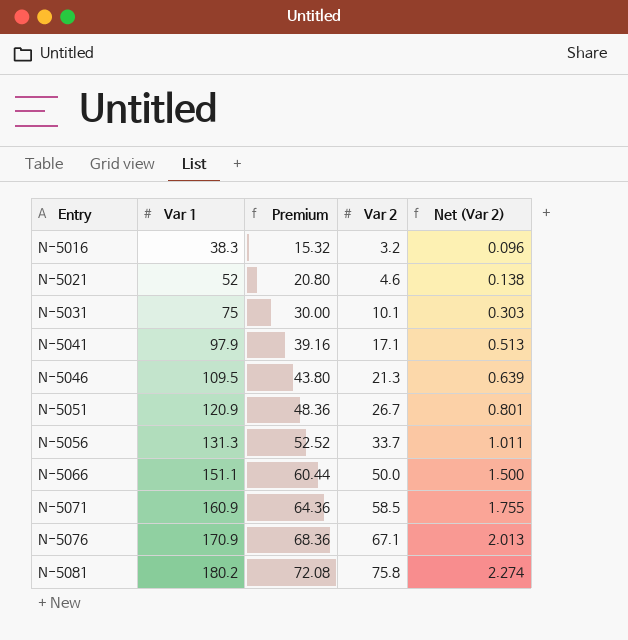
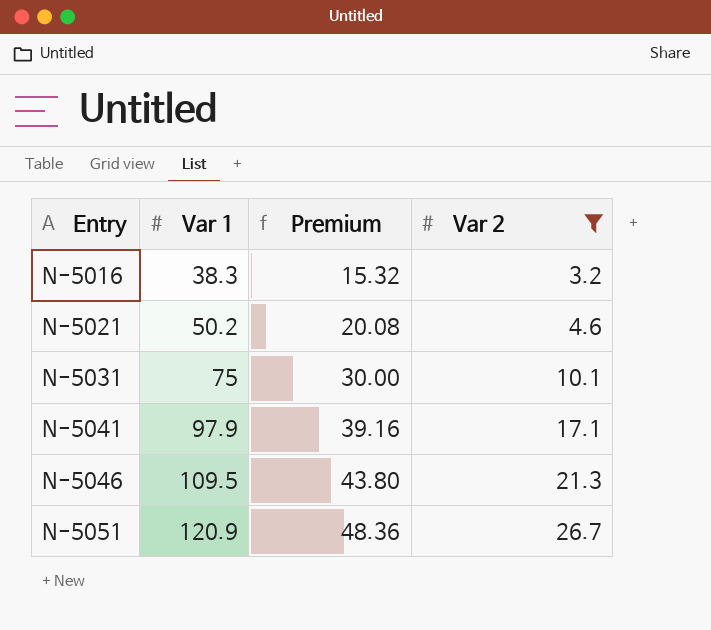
filter: none -> Var 2 <= 26.7
column Net (Var 2) | formula: [Var 2] * 0.03 -> none
N-5021 | Var 1: 52 -> 50.2
N-5021 | Premium: 20.80 -> 20.08

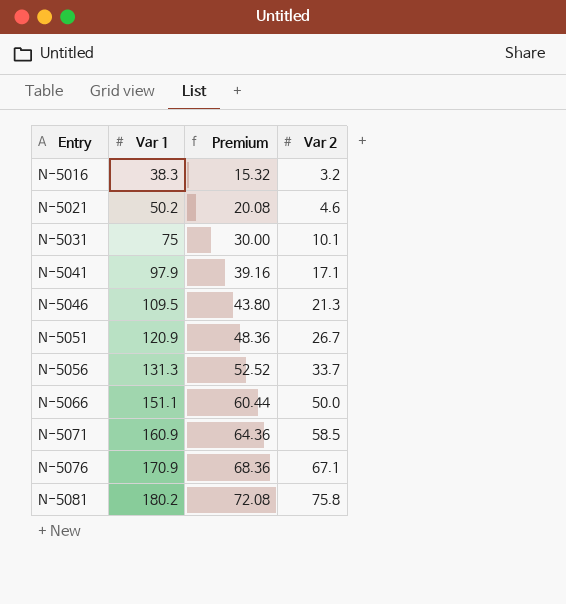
filter: Var 2 <= 26.7 -> none

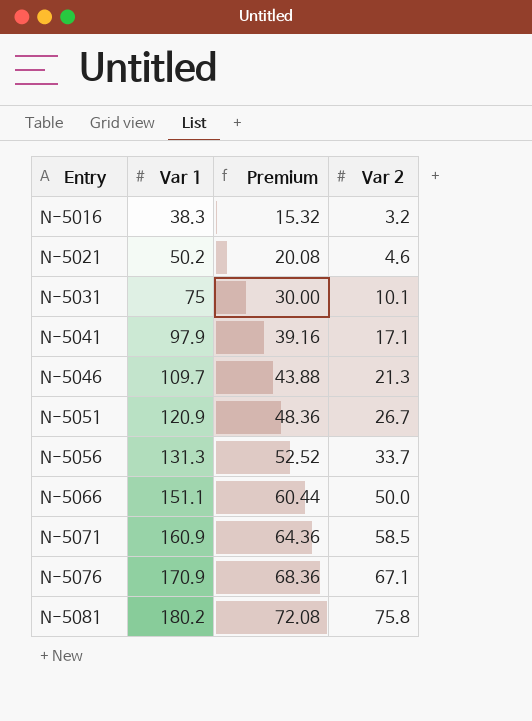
N-5046 | Var 1: 109.5 -> 109.7
N-5046 | Premium: 43.80 -> 43.88

